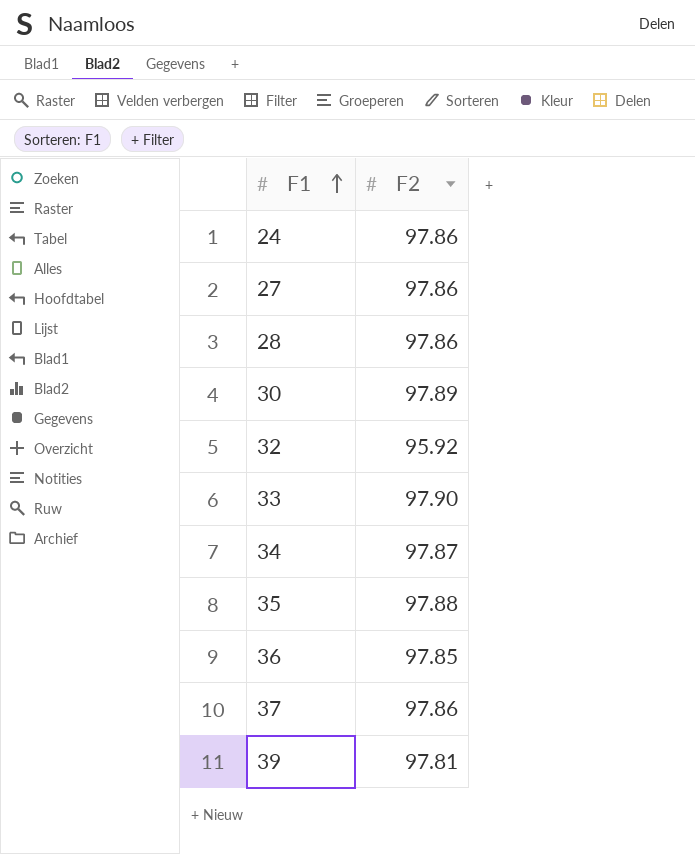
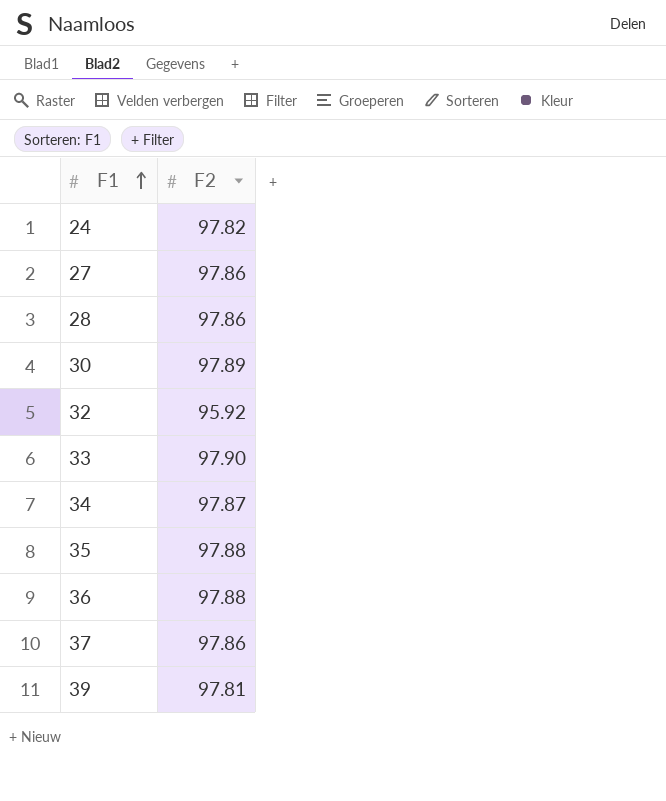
24 | F2: 97.86 -> 97.82
36 | F2: 97.85 -> 97.88

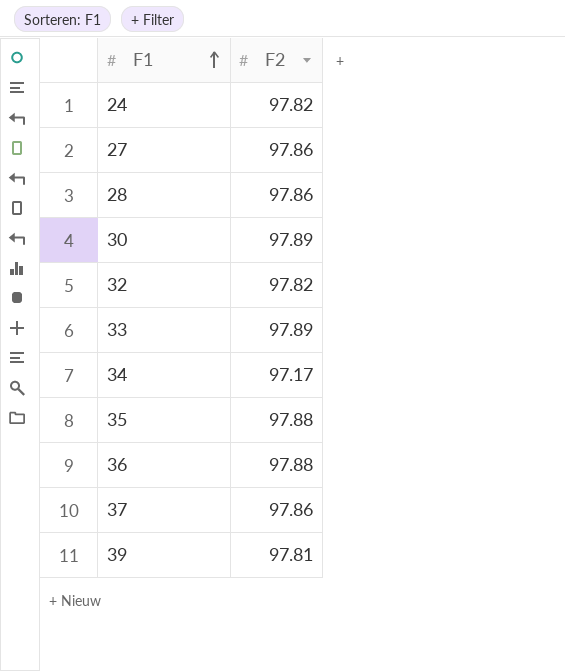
32 | F2: 95.92 -> 97.82
33 | F2: 97.90 -> 97.89
34 | F2: 97.87 -> 97.17

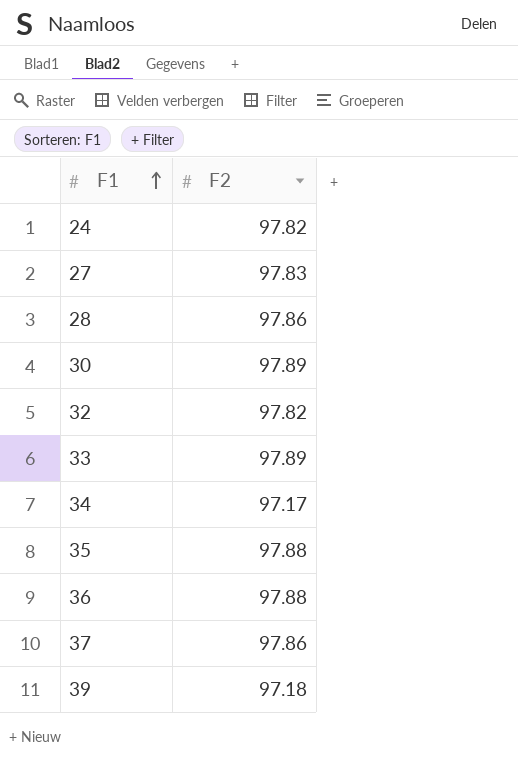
27 | F2: 97.86 -> 97.83
39 | F2: 97.81 -> 97.18

